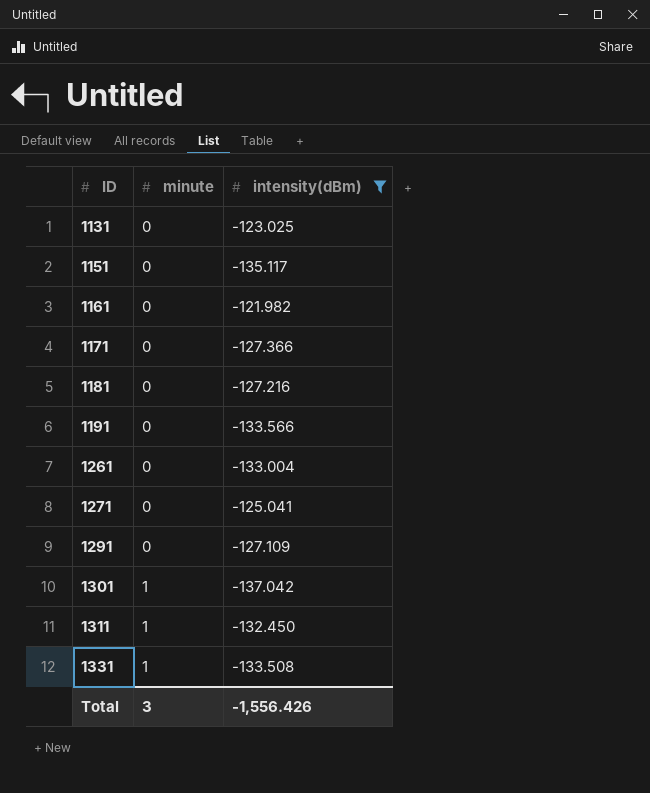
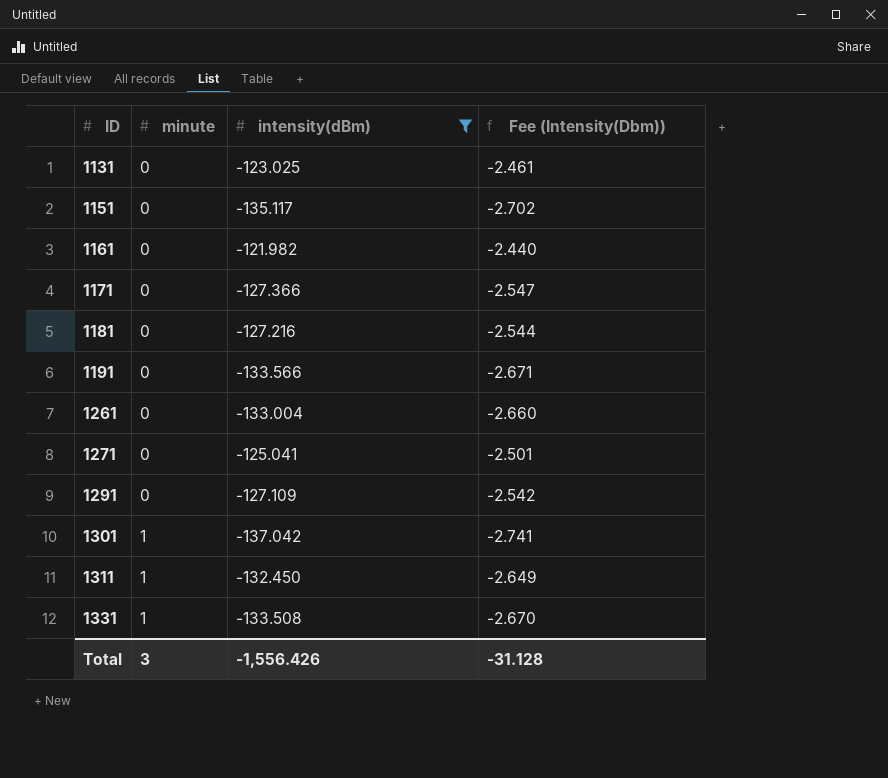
column Fee (Intensity(Dbm)) | formula: none -> [intensity(dBm)] * 0.02

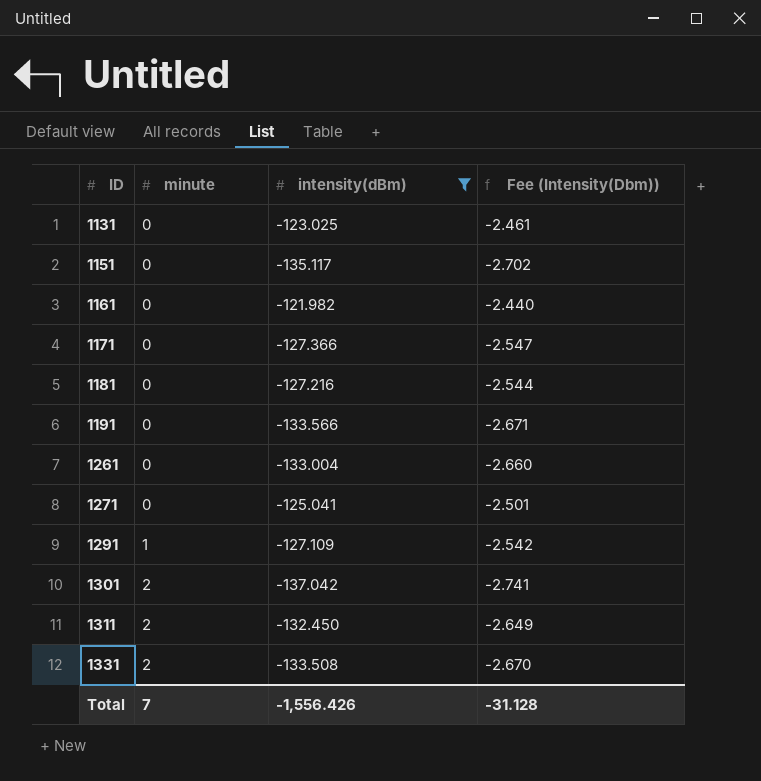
1291 | minute: 0 -> 1
1301 | minute: 1 -> 2
1311 | minute: 1 -> 2
1331 | minute: 1 -> 2
Total | minute: 3 -> 7

